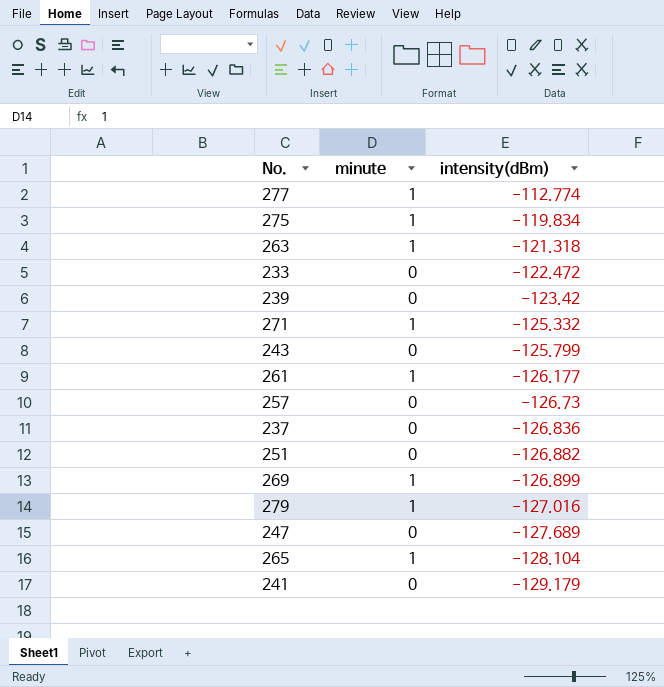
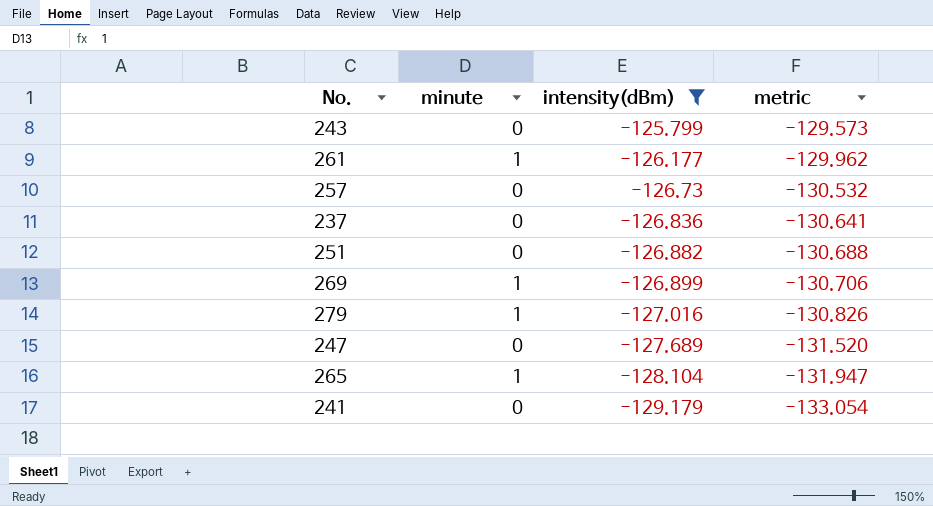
filter: none -> intensity(dBm) <= -125.799
column metric | formula: none -> [intensity(dBm)] * 1.03

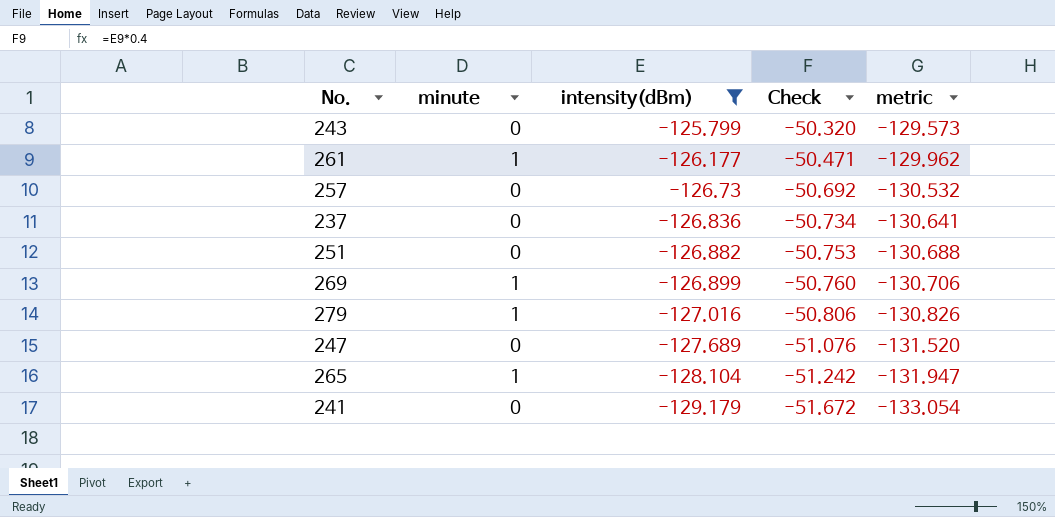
column Check | formula: none -> [intensity(dBm)] * 0.4

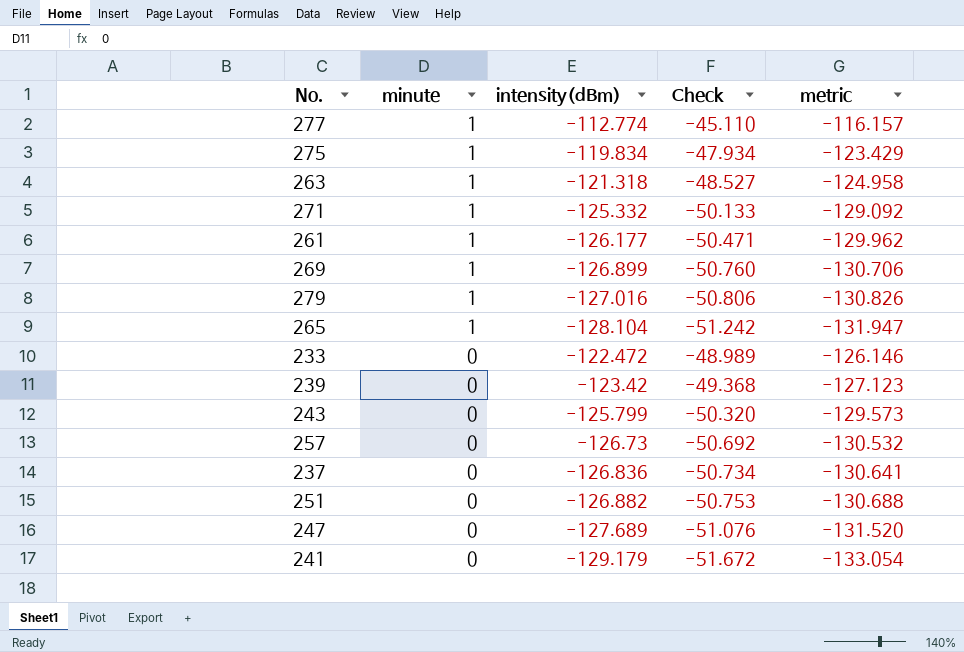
filter: intensity(dBm) <= -125.799 -> none
row order: intensity(dBm) descending -> minute descending

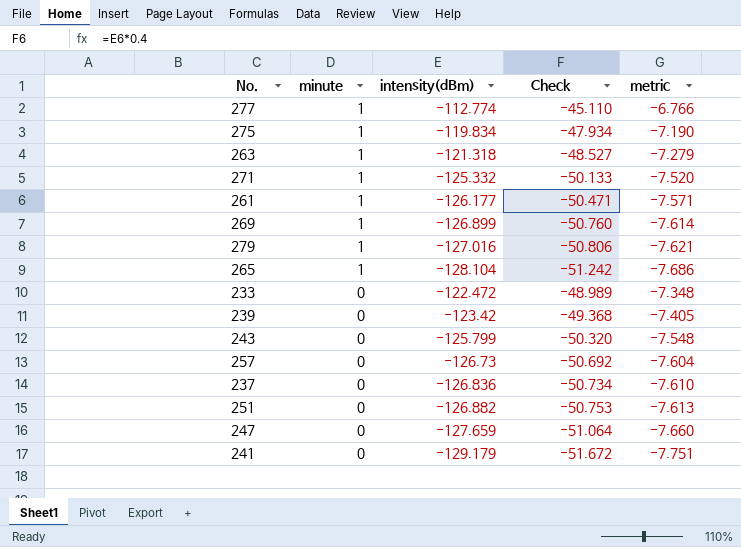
column metric | formula: [intensity(dBm)] * 1.03 -> [intensity(dBm)] * 0.06
247 | intensity(dBm): -127.689 -> -127.659
247 | Check: -51.076 -> -51.064

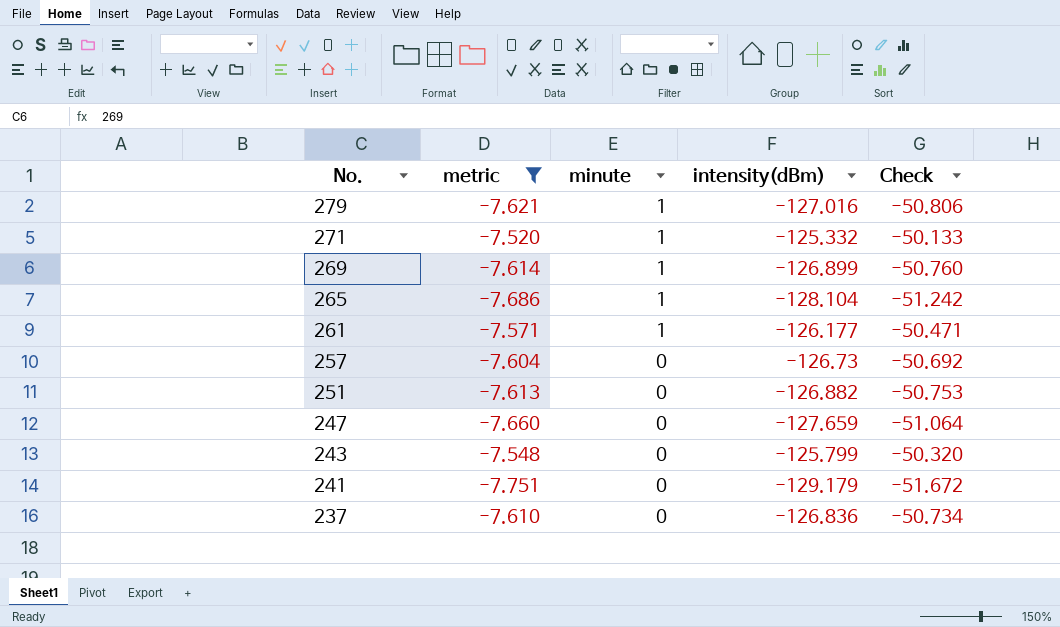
filter: none -> metric <= -7.520
row order: minute descending -> No. descending
column metric | position: 5 -> 2

